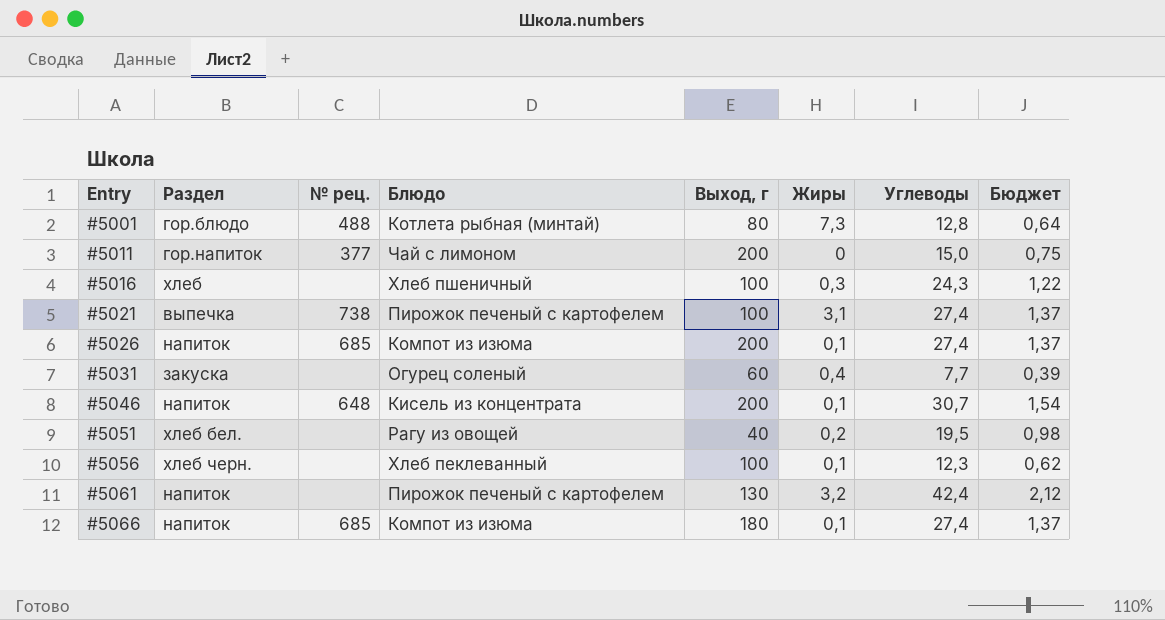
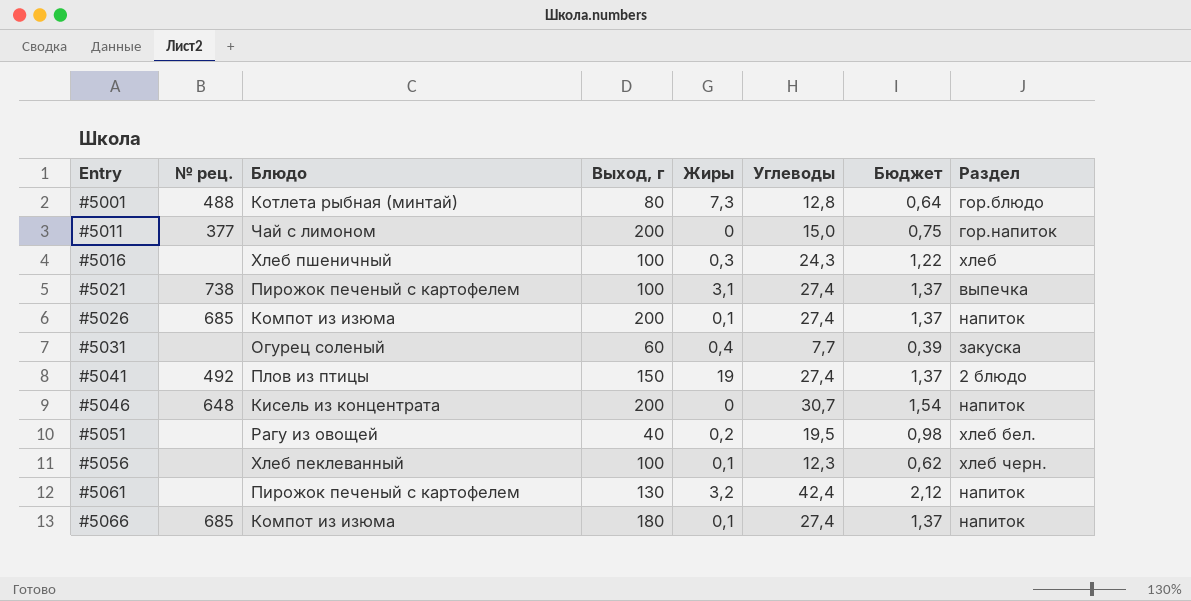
column Раздел | position: 2 -> 8
row #5041: none -> 492 | Плов из птицы | 150 | 19 | 27,4 | 1,37 | 2 блюдо
#5046 | Жиры: 0,1 -> 0

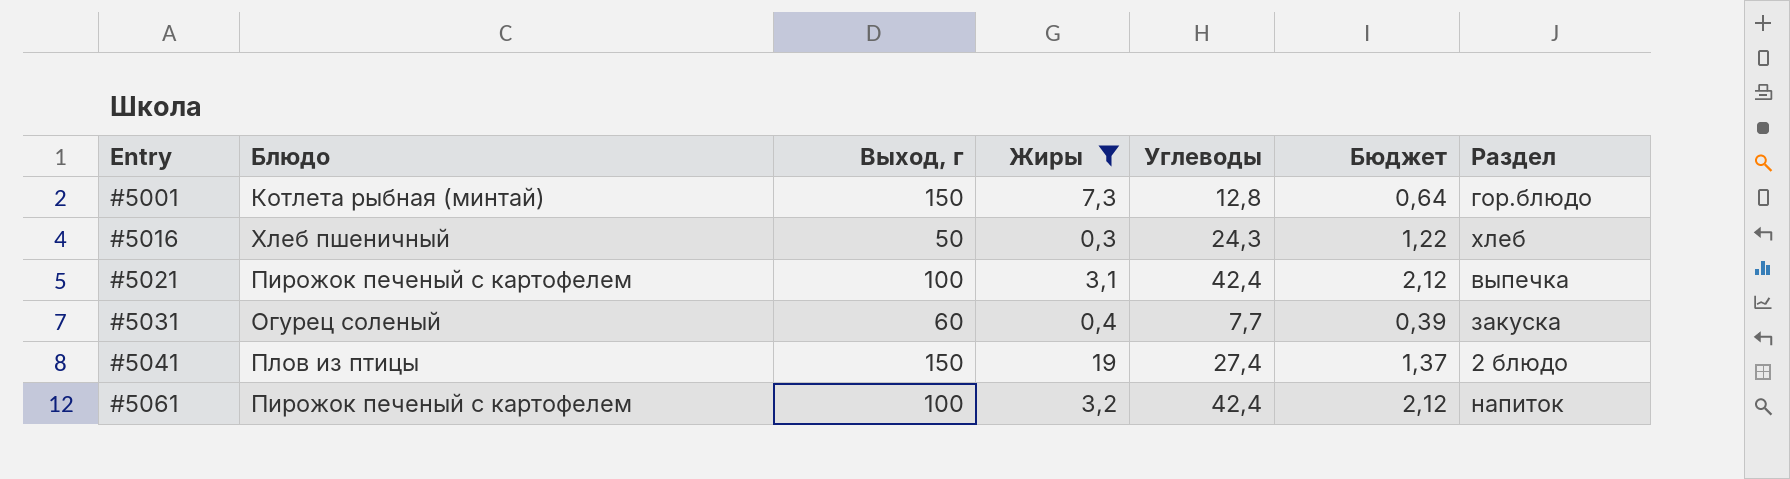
filter: none -> Жиры >= 0,3
column № рец. | position: 2 -> none
#5001 | Выход, г: 80 -> 150
#5016 | Выход, г: 100 -> 50
#5021 | Углеводы: 27,4 -> 42,4
#5021 | Бюджет: 1,37 -> 2,12
#5061 | Выход, г: 130 -> 100

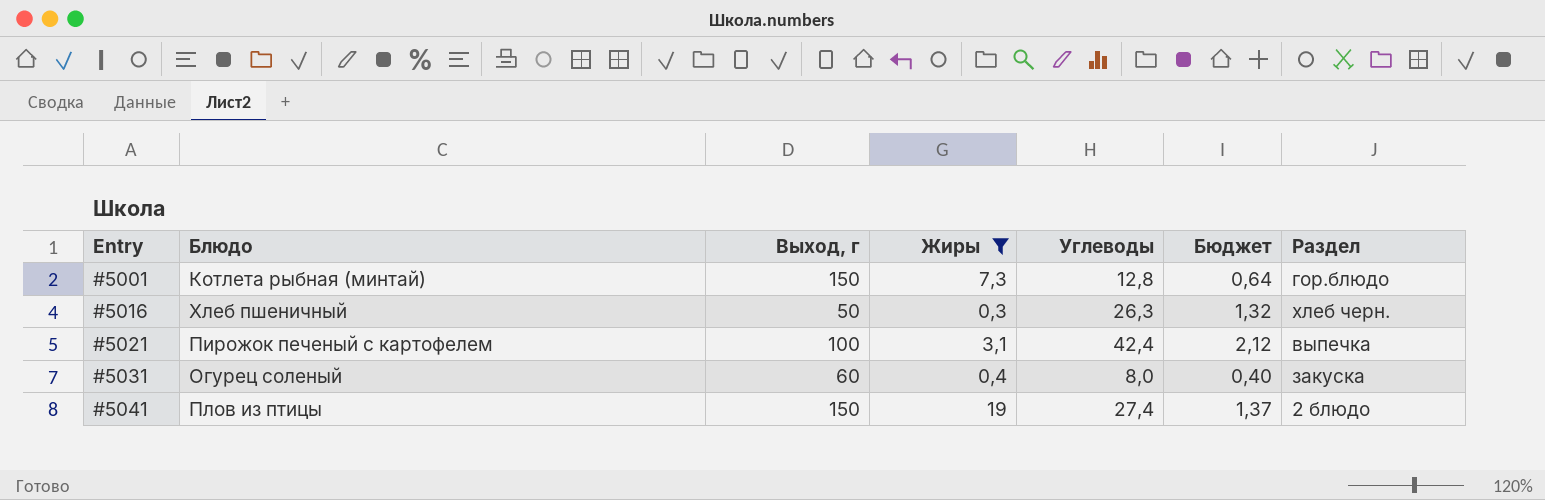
row #5061: Пирожок печеный с картофелем | 100 | 3,2 | 42,4 | 2,12 | напиток -> none
#5016 | Углеводы: 24,3 -> 26,3
#5016 | Бюджет: 1,22 -> 1,32
#5016 | Раздел: хлеб -> хлеб черн.
#5031 | Углеводы: 7,7 -> 8,0
#5031 | Бюджет: 0,39 -> 0,40

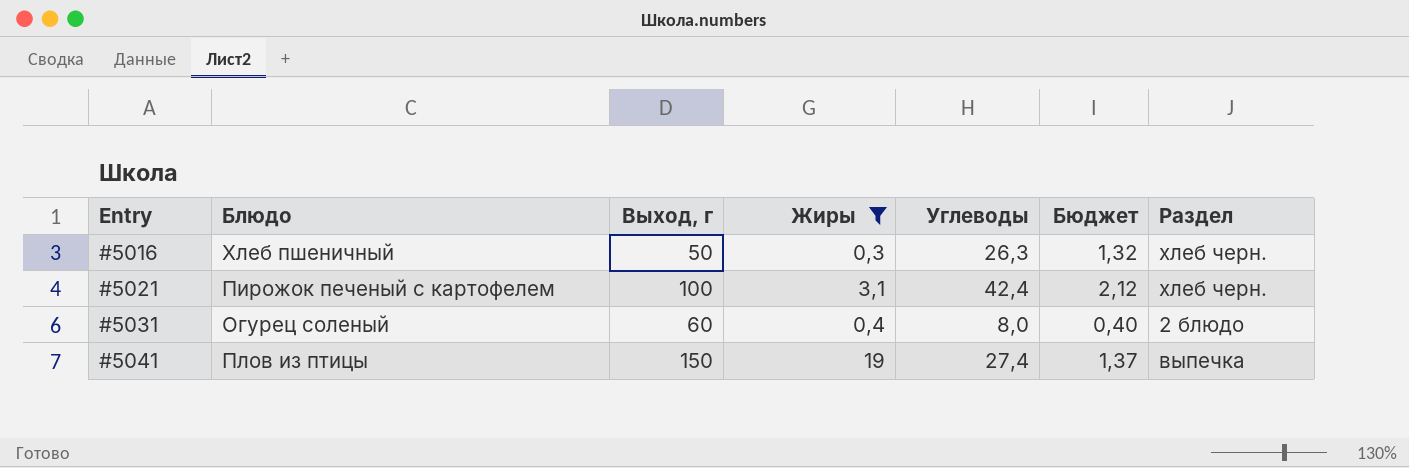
row #5001: Котлета рыбная (минтай) | 150 | 7,3 | 12,8 | 0,64 | гор.блюдо -> none
#5021 | Раздел: выпечка -> хлеб черн.
#5031 | Раздел: закуска -> 2 блюдо
#5041 | Раздел: 2 блюдо -> выпечка

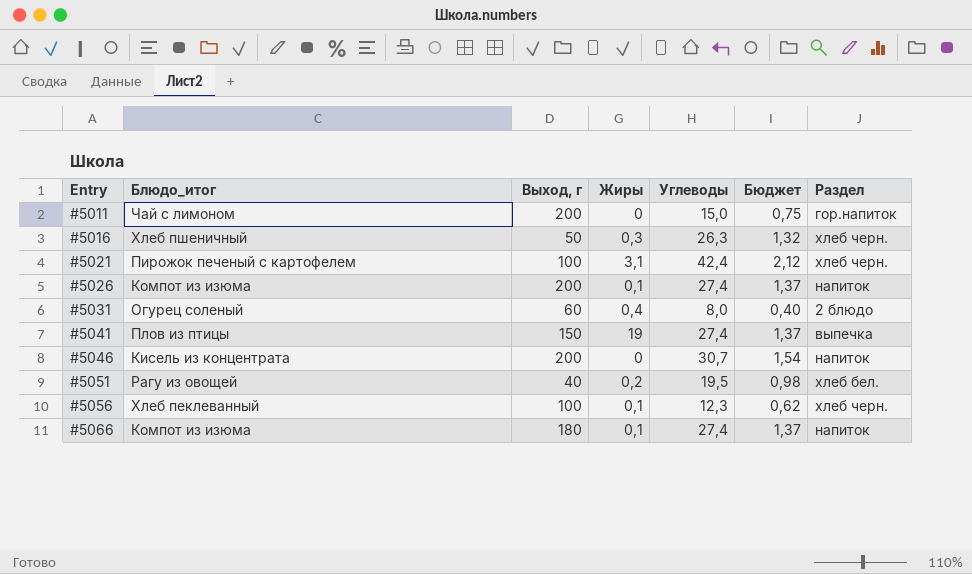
filter: Жиры >= 0,3 -> none
column name: Блюдо -> Блюдо_итог

